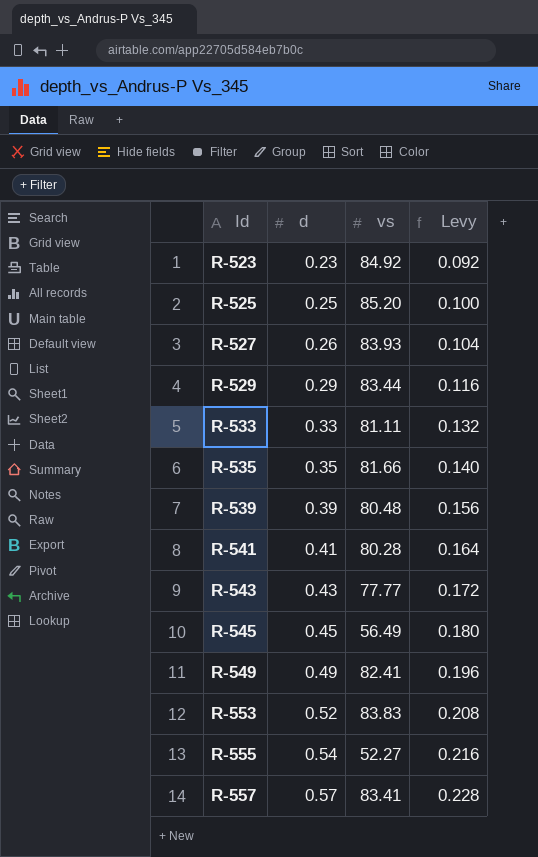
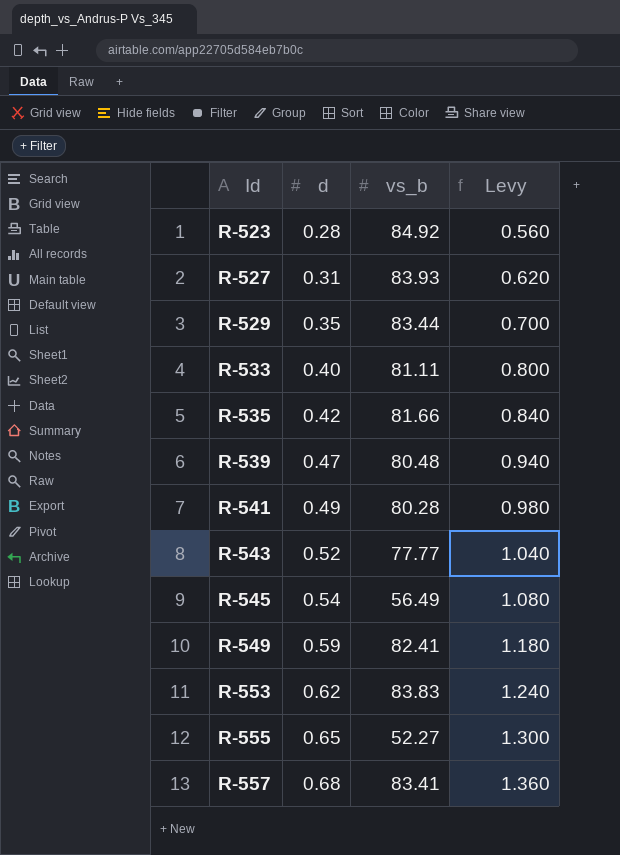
column name: vs -> vs_b
column Levy | formula: [d] * 0.4 -> [d] * 2
row R-525: 0.25 | 85.20 | 0.100 -> none
R-523 | d: 0.23 -> 0.28
R-527 | d: 0.26 -> 0.31
R-529 | d: 0.29 -> 0.35
R-533 | d: 0.33 -> 0.40
R-535 | d: 0.35 -> 0.42
R-539 | d: 0.39 -> 0.47
R-541 | d: 0.41 -> 0.49
R-543 | d: 0.43 -> 0.52
R-545 | d: 0.45 -> 0.54
R-549 | d: 0.49 -> 0.59
R-553 | d: 0.52 -> 0.62
R-555 | d: 0.54 -> 0.65
R-557 | d: 0.57 -> 0.68

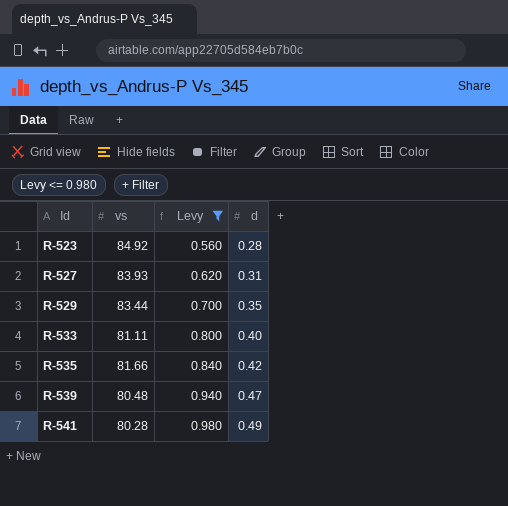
filter: none -> Levy <= 0.980
column name: vs_b -> vs
column d | position: 2 -> 4

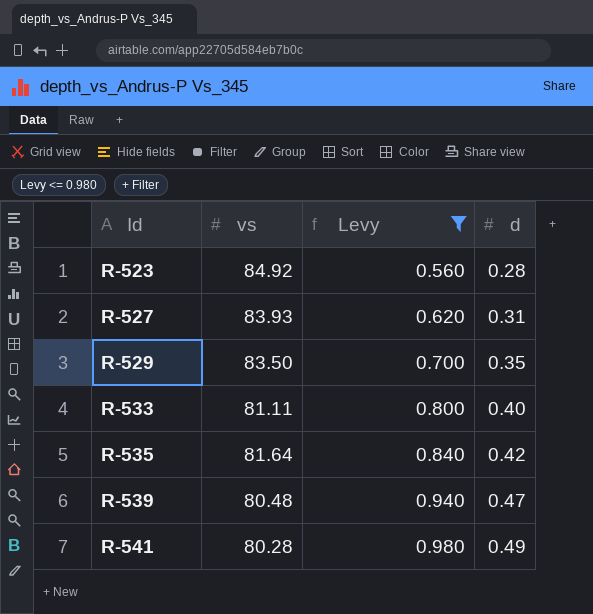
R-529 | vs: 83.44 -> 83.50
R-535 | vs: 81.66 -> 81.64

